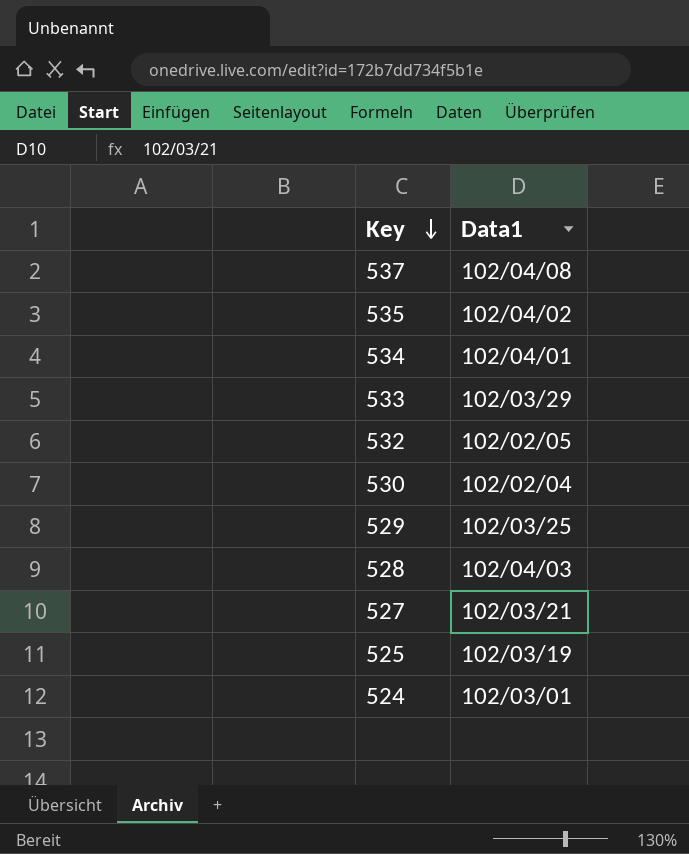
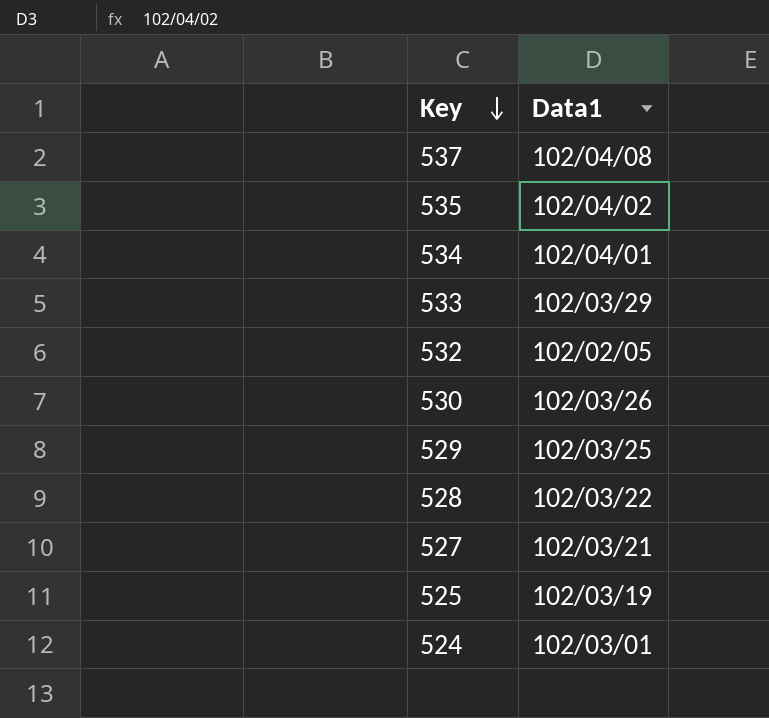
530 | Data1: 102/02/04 -> 102/03/26
528 | Data1: 102/04/03 -> 102/03/22

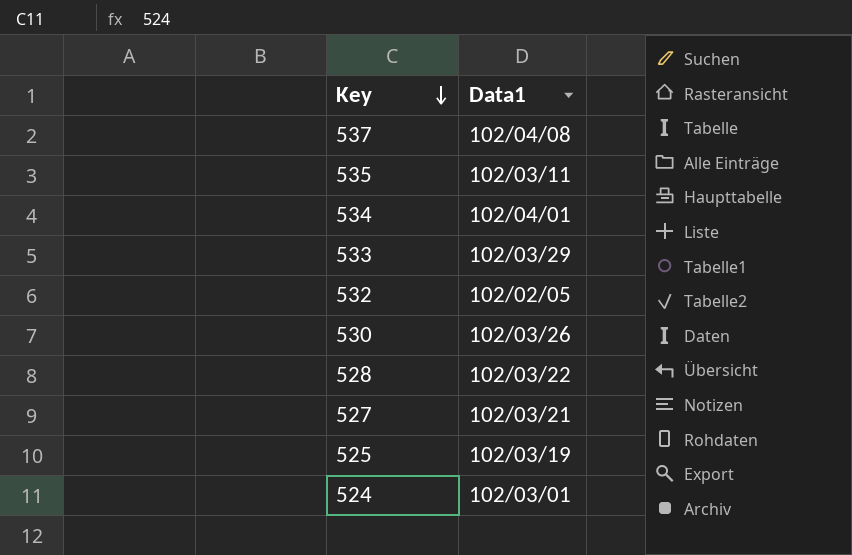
row 529: 102/03/25 -> none
535 | Data1: 102/04/02 -> 102/03/11

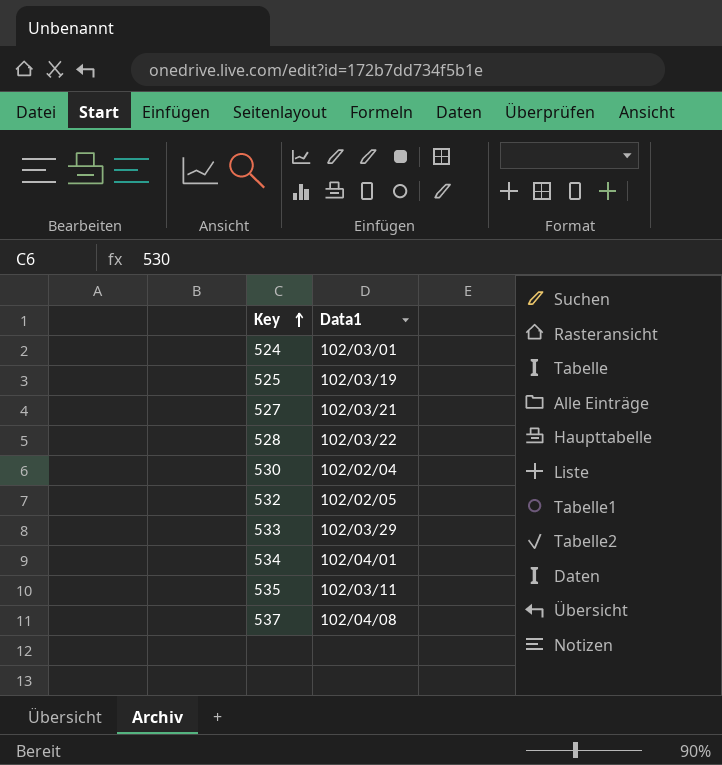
row order: Key descending -> Key ascending
530 | Data1: 102/03/26 -> 102/02/04

